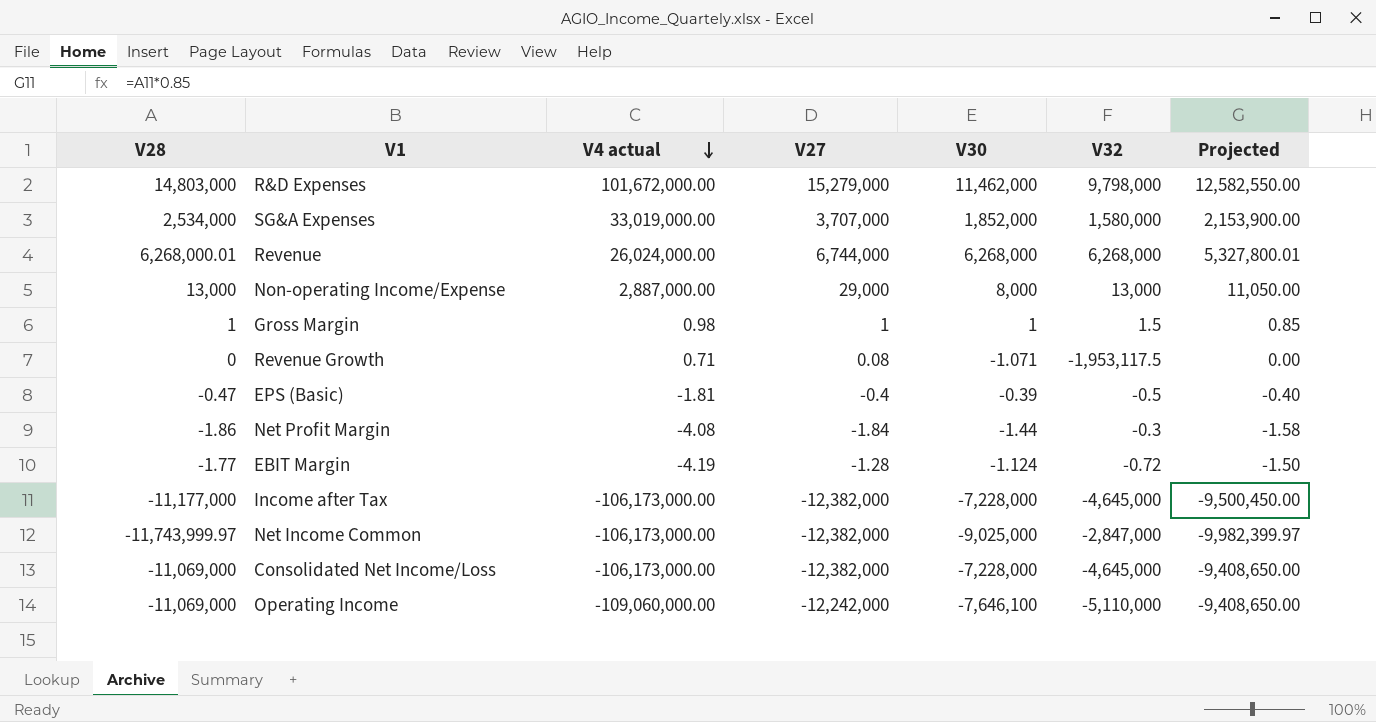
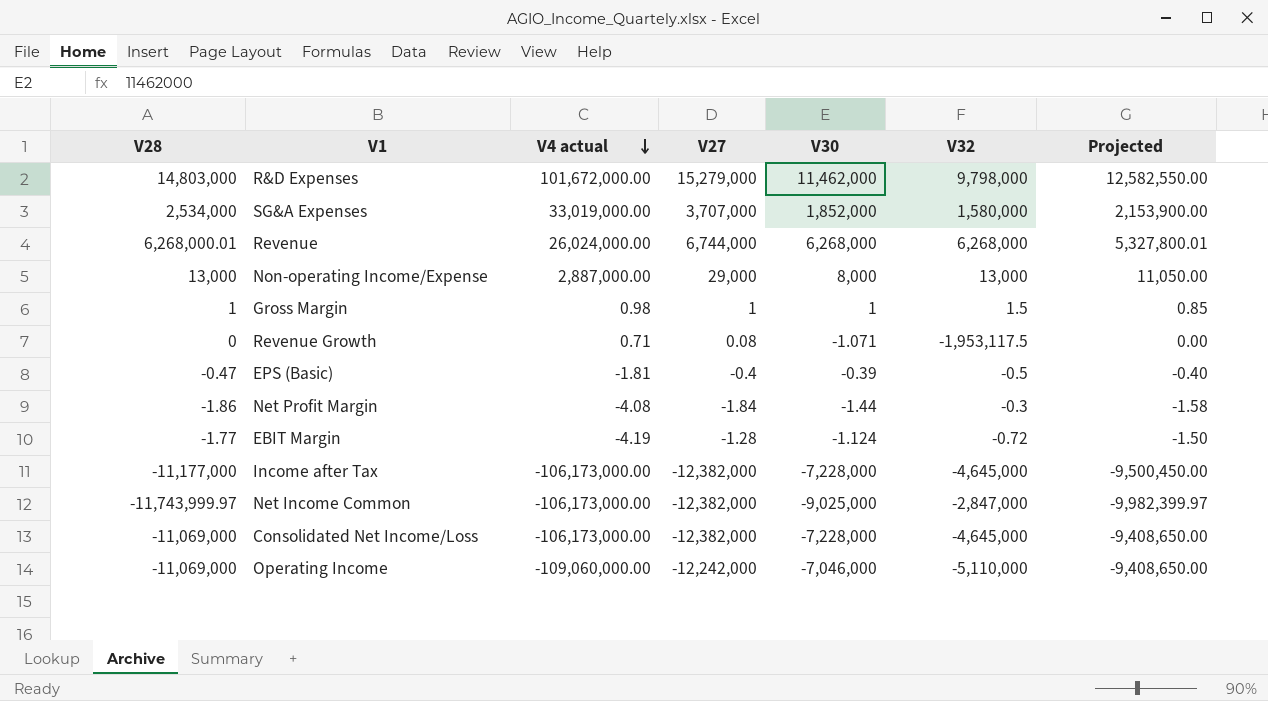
Operating Income | V30: -7,646,100 -> -7,046,000

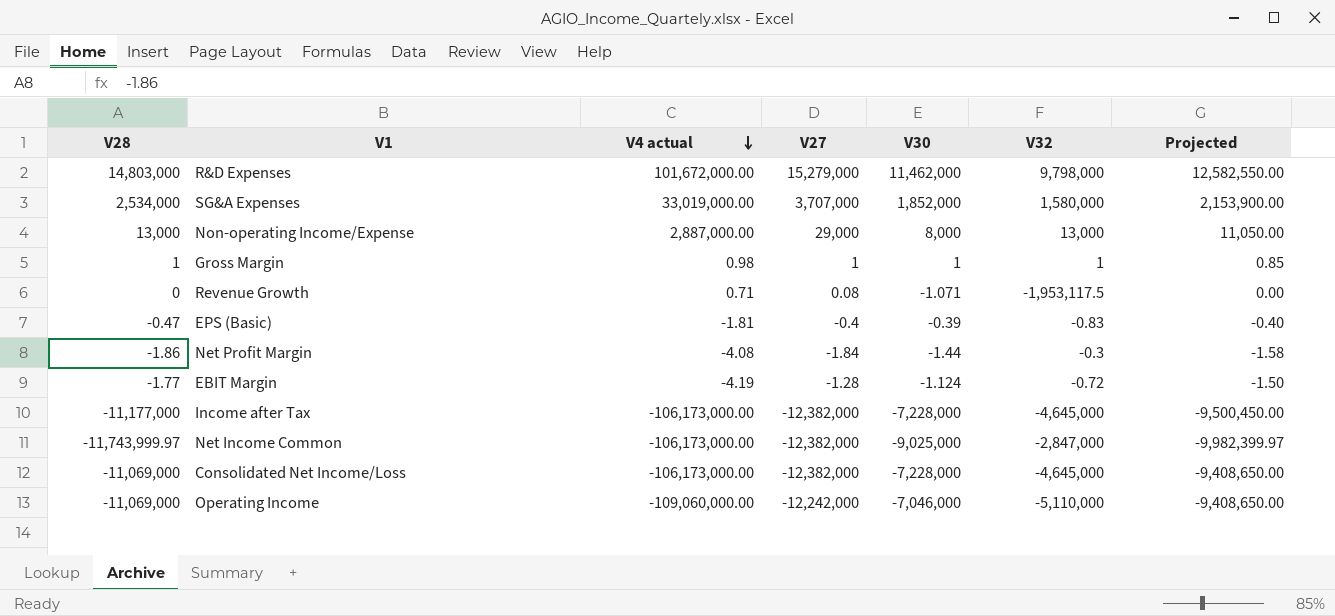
row Revenue: 6,268,000.01 | 26,024,000.00 | 6,744,000 | 6,268,000 | 6,268,000 | 5,327,800.01 -> none
Gross Margin | V32: 1.5 -> 1
EPS (Basic) | V32: -0.5 -> -0.83

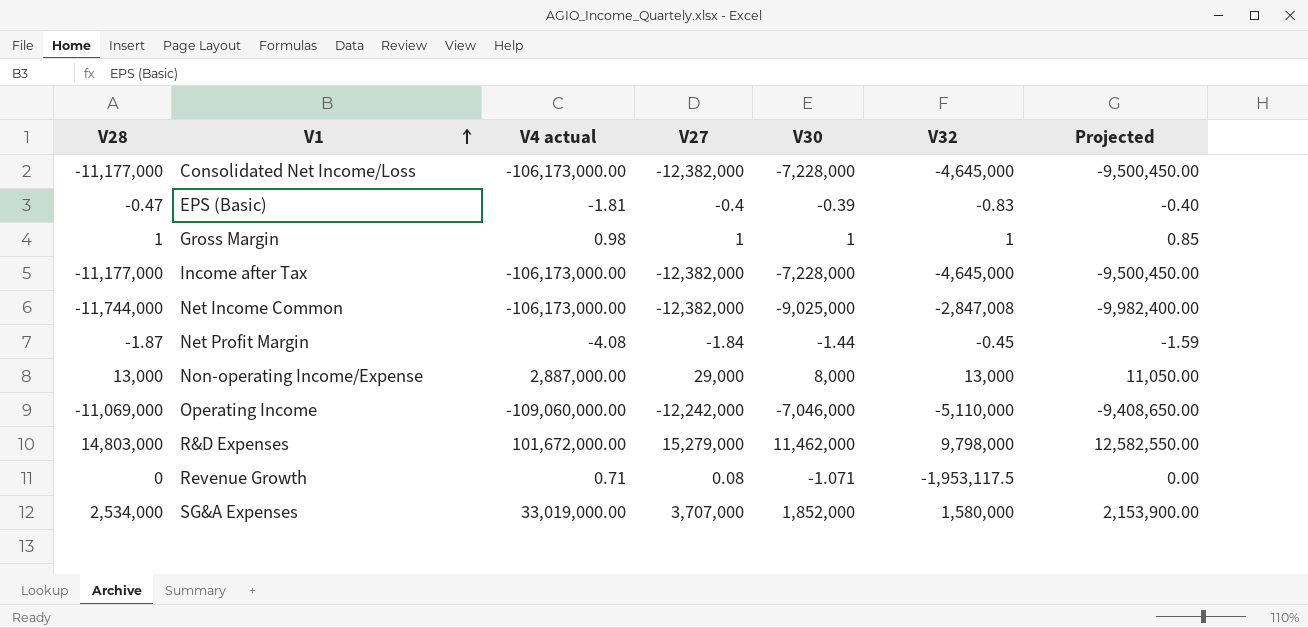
row order: V4 actual descending -> V1 ascending
row EBIT Margin: -1.77 | -4.19 | -1.28 | -1.124 | -0.72 | -1.50 -> none
Consolidated Net Income/Loss | V28: -11,069,000 -> -11,177,000
Consolidated Net Income/Loss | Projected: -9,408,650.00 -> -9,500,450.00
Net Income Common | V28: -11,743,999.97 -> -11,744,000
Net Income Common | V32: -2,847,000 -> -2,847,008
Net Income Common | Projected: -9,982,399.97 -> -9,982,400.00
Net Profit Margin | V28: -1.86 -> -1.87
Net Profit Margin | V32: -0.3 -> -0.45
Net Profit Margin | Projected: -1.58 -> -1.59

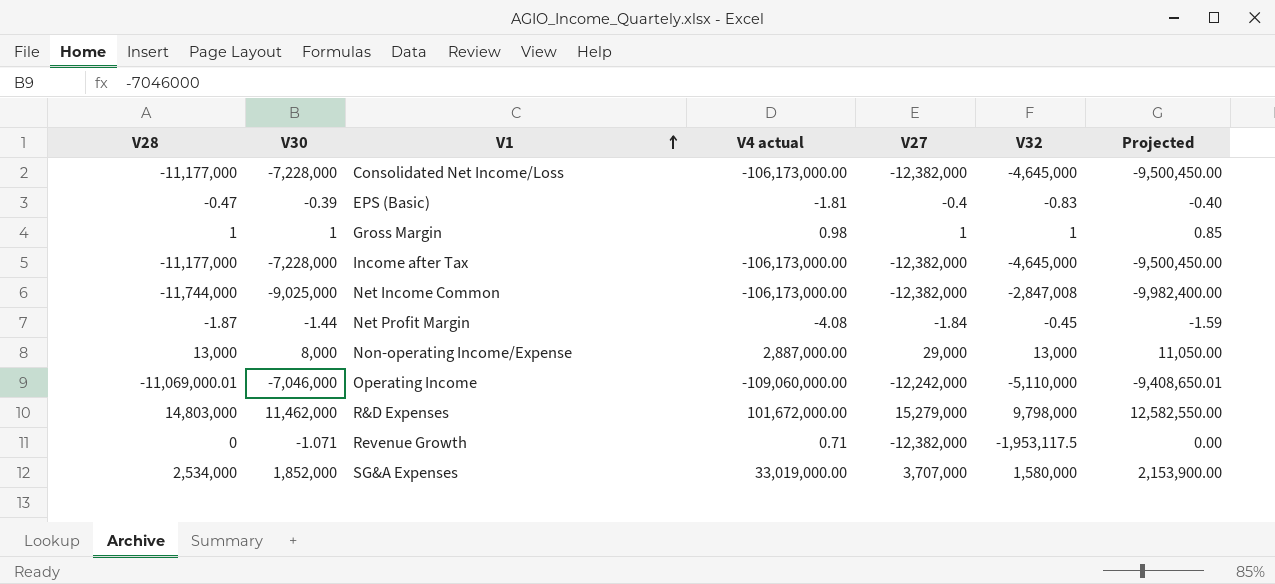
column V30 | position: 5 -> 2
Operating Income | V28: -11,069,000 -> -11,069,000.01
Operating Income | Projected: -9,408,650.00 -> -9,408,650.01
Revenue Growth | V27: 0.08 -> -12,382,000

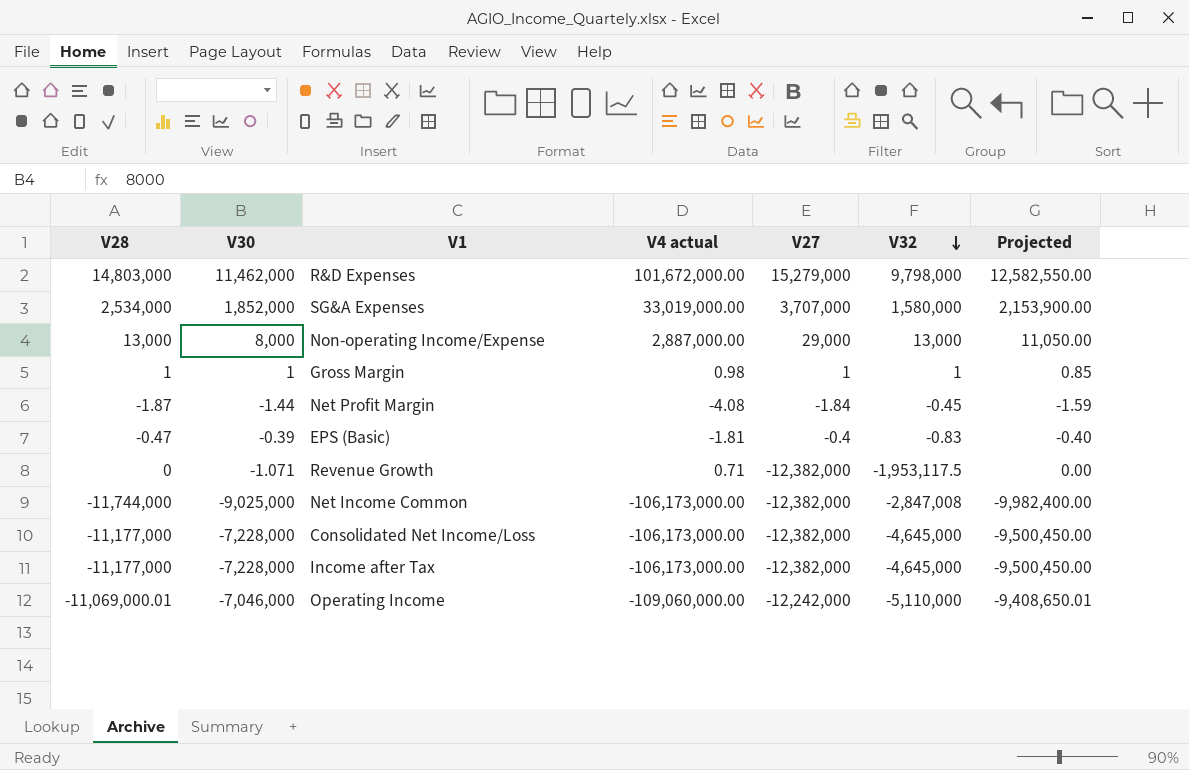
row order: V1 ascending -> V32 descending

